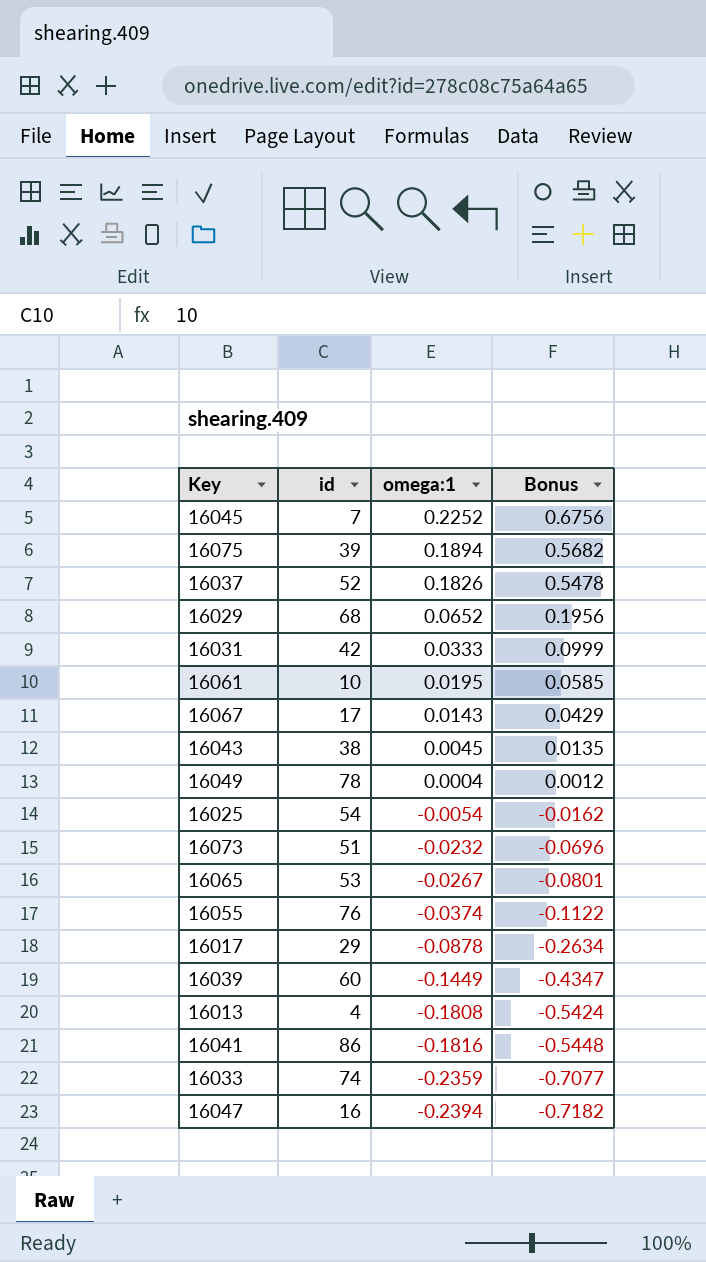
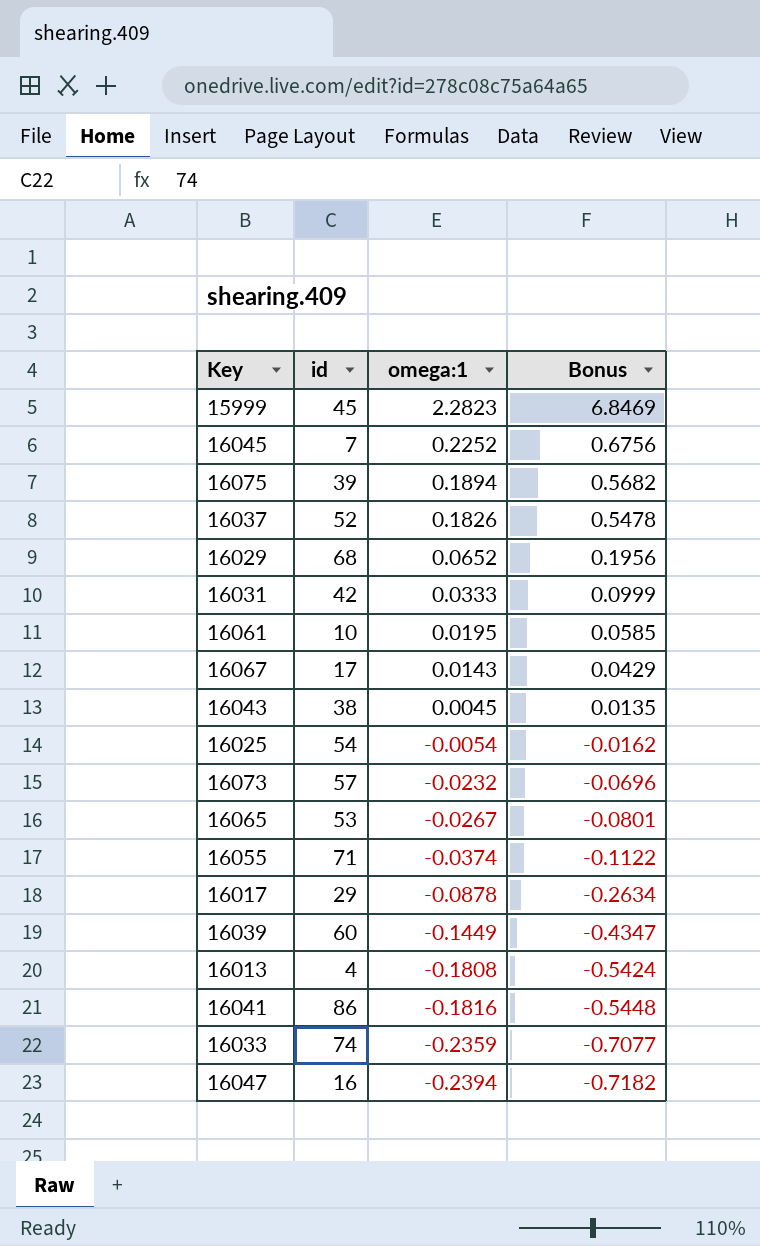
row 16049: 78 | 0.0004 | 0.0012 -> none
row 15999: none -> 45 | 2.2823 | 6.8469
16073 | id: 51 -> 57
16055 | id: 76 -> 71

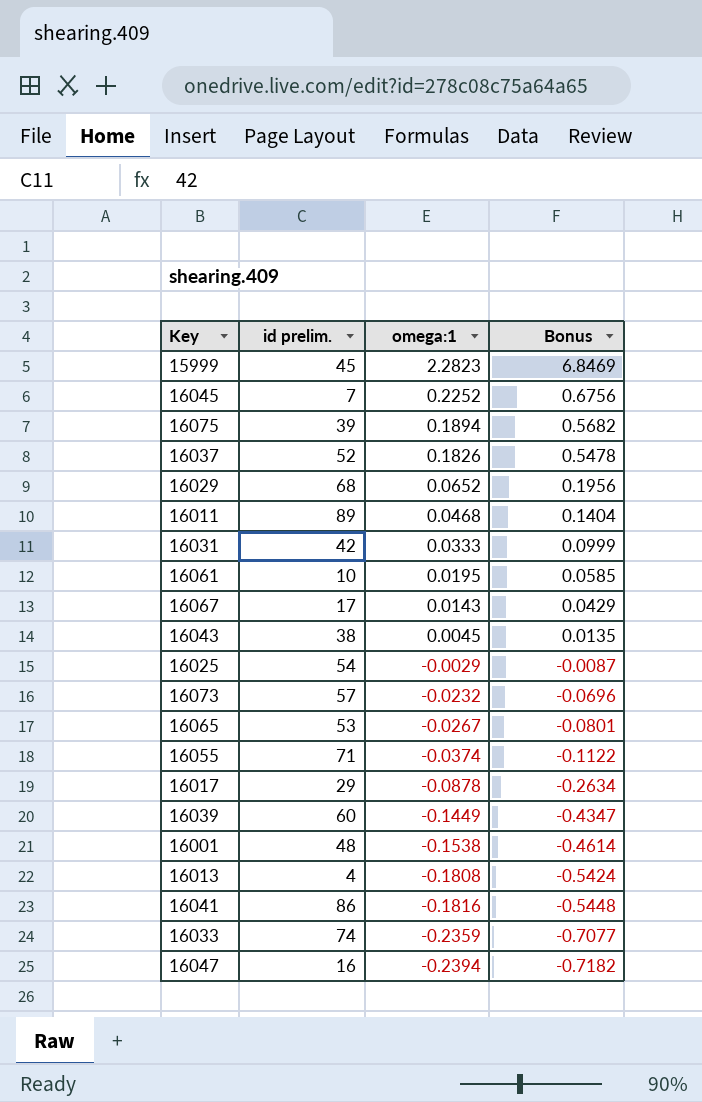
column name: id -> id prelim.
row 16011: none -> 89 | 0.0468 | 0.1404
16025 | omega:1: -0.0054 -> -0.0029
16025 | Bonus: -0.0162 -> -0.0087
row 16001: none -> 48 | -0.1538 | -0.4614

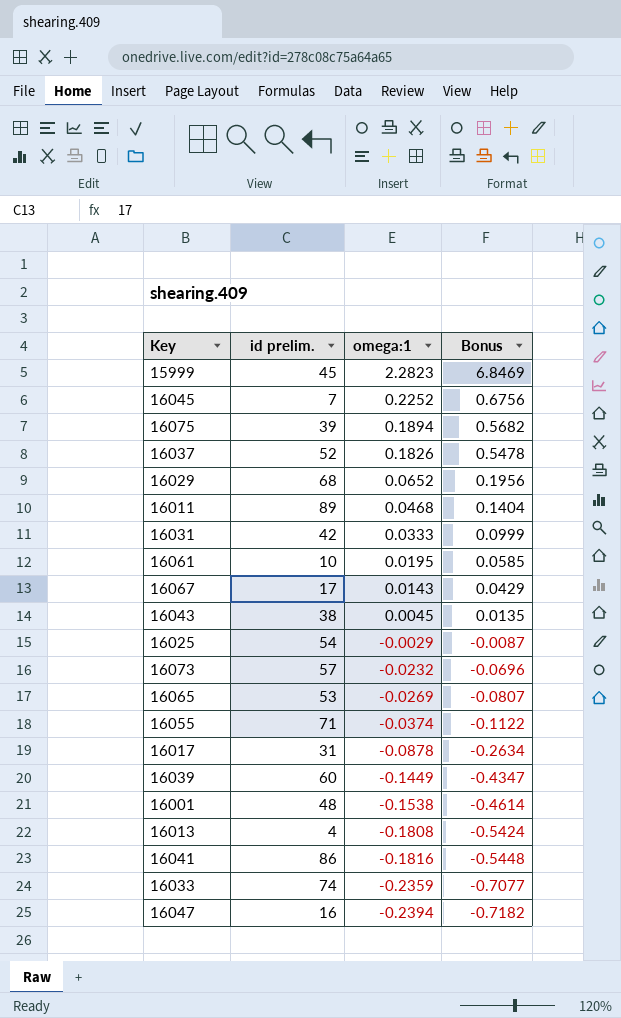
16065 | omega:1: -0.0267 -> -0.0269
16065 | Bonus: -0.0801 -> -0.0807
16017 | id prelim.: 29 -> 31

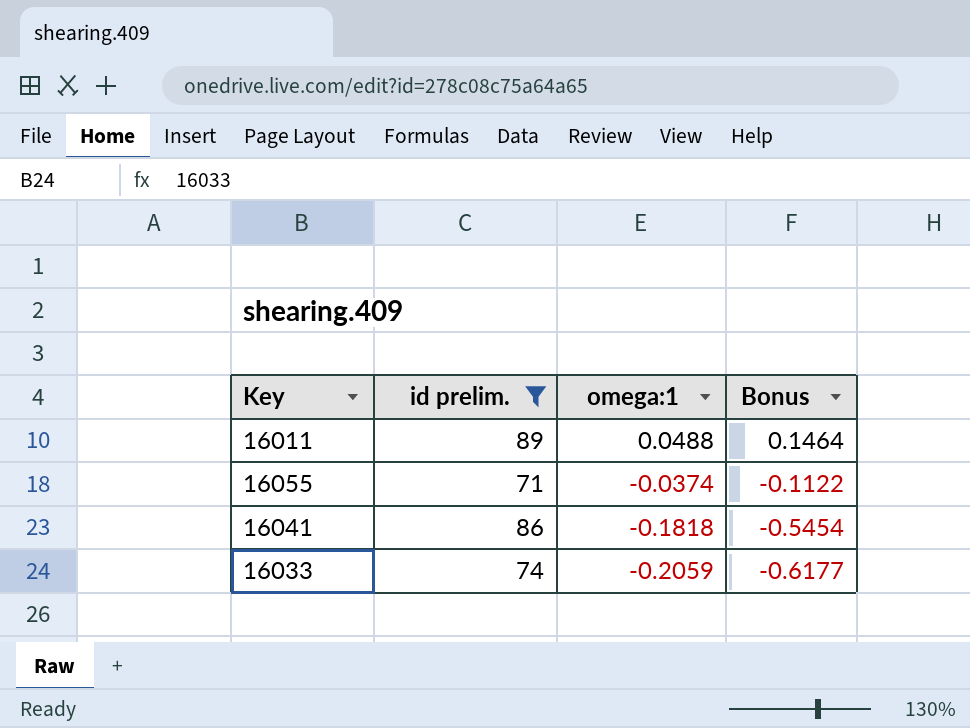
filter: none -> id prelim. >= 71
16011 | omega:1: 0.0468 -> 0.0488
16011 | Bonus: 0.1404 -> 0.1464
16041 | omega:1: -0.1816 -> -0.1818
16041 | Bonus: -0.5448 -> -0.5454
16033 | omega:1: -0.2359 -> -0.2059
16033 | Bonus: -0.7077 -> -0.6177

